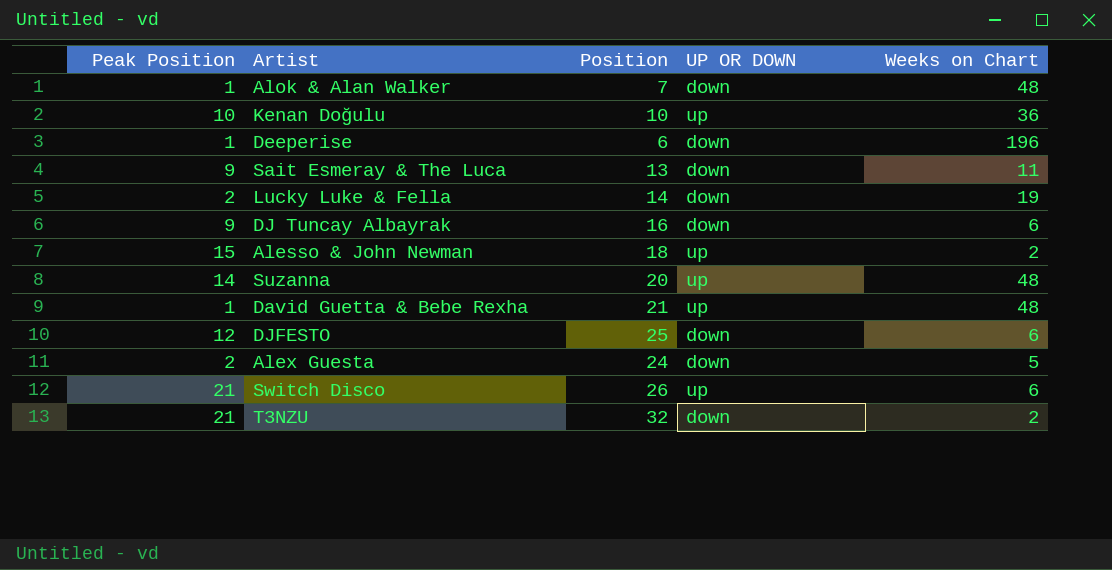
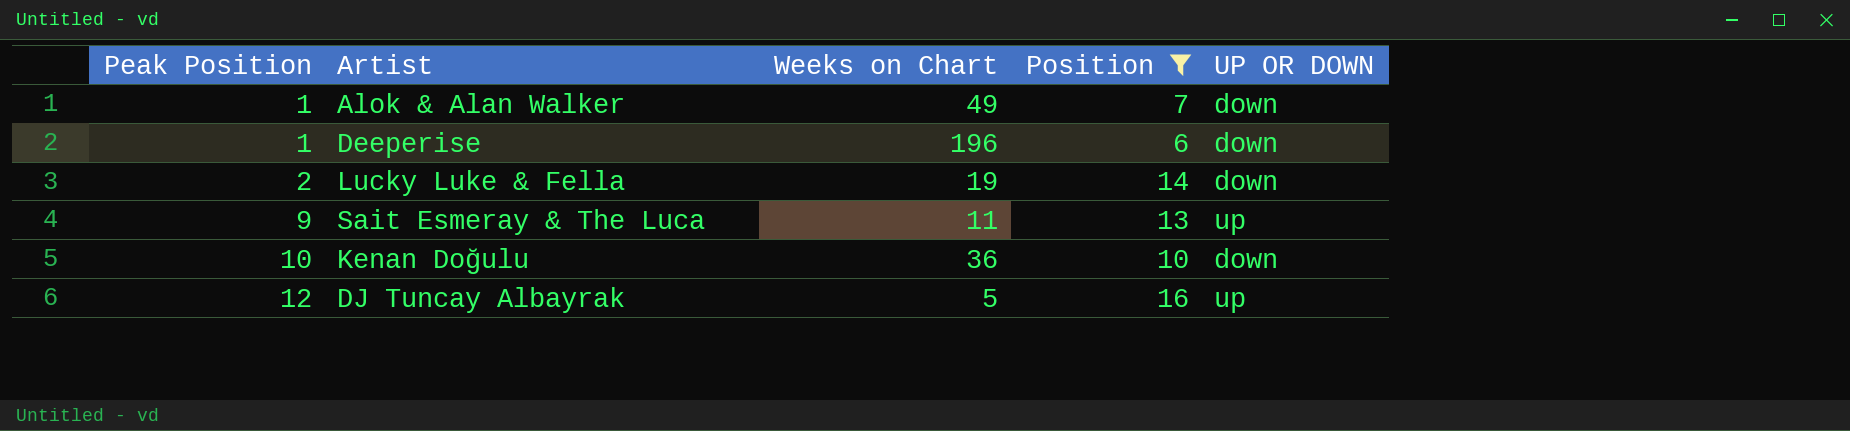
filter: none -> Position <= 16
row order: none -> Peak Position ascending
column Weeks on Chart | position: 5 -> 3
Alok & Alan Walker | Weeks on Chart: 48 -> 49
Sait Esmeray & The Luca | UP OR DOWN: down -> up
Kenan Doğulu | UP OR DOWN: up -> down
DJ Tuncay Albayrak | Peak Position: 9 -> 12
DJ Tuncay Albayrak | Weeks on Chart: 6 -> 5
DJ Tuncay Albayrak | UP OR DOWN: down -> up

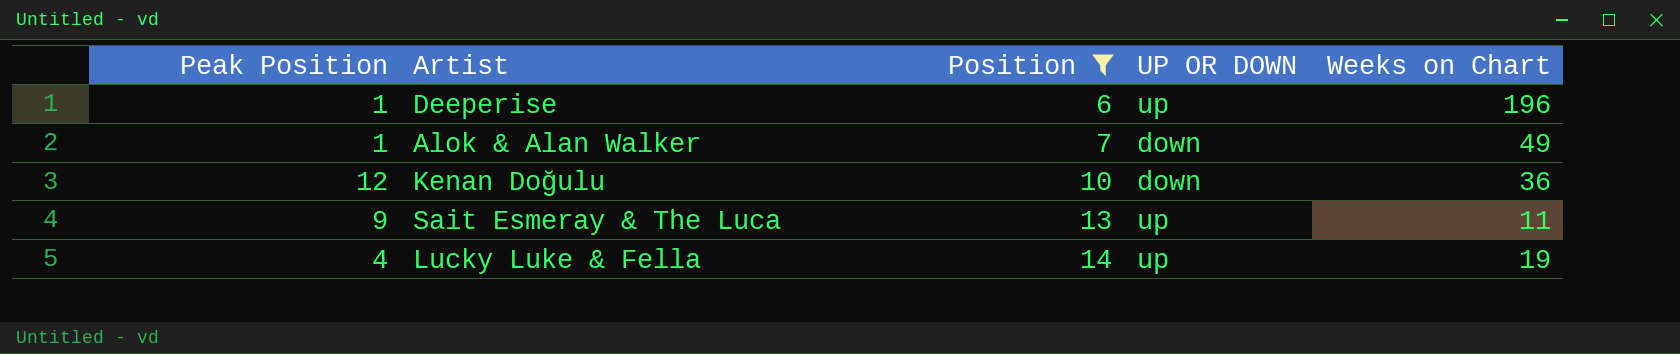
row order: Peak Position ascending -> Position ascending
column Weeks on Chart | position: 3 -> 5
row DJ Tuncay Albayrak: 12 | 5 | 16 | up -> none
Deeperise | UP OR DOWN: down -> up
Kenan Doğulu | Peak Position: 10 -> 12
Lucky Luke & Fella | Peak Position: 2 -> 4
Lucky Luke & Fella | UP OR DOWN: down -> up

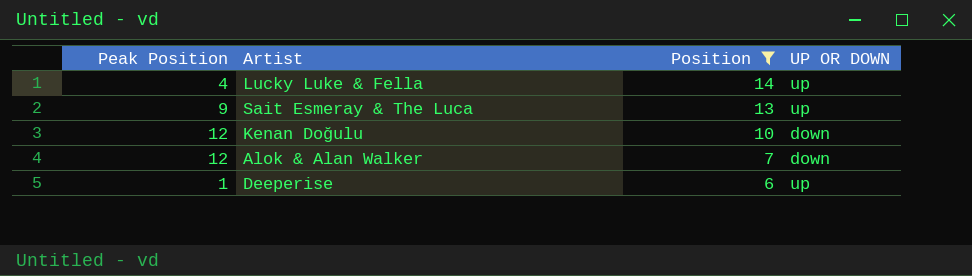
row order: Position ascending -> Position descending
column Weeks on Chart | position: 5 -> none
Alok & Alan Walker | Peak Position: 1 -> 12

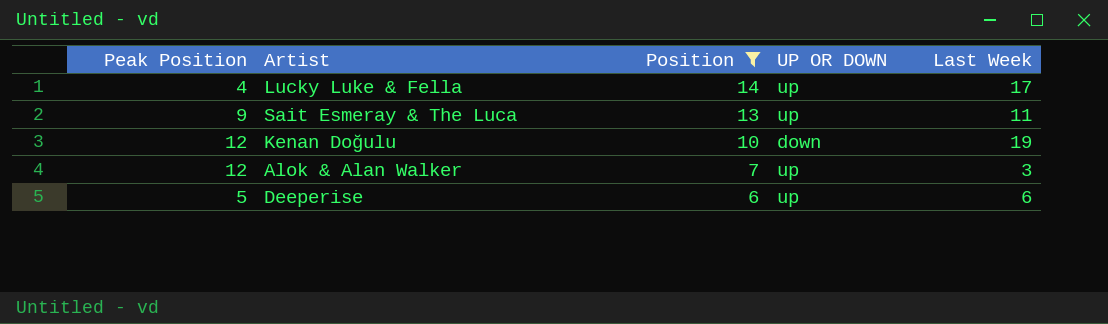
column Last Week | position: none -> 5
Alok & Alan Walker | UP OR DOWN: down -> up
Deeperise | Peak Position: 1 -> 5

